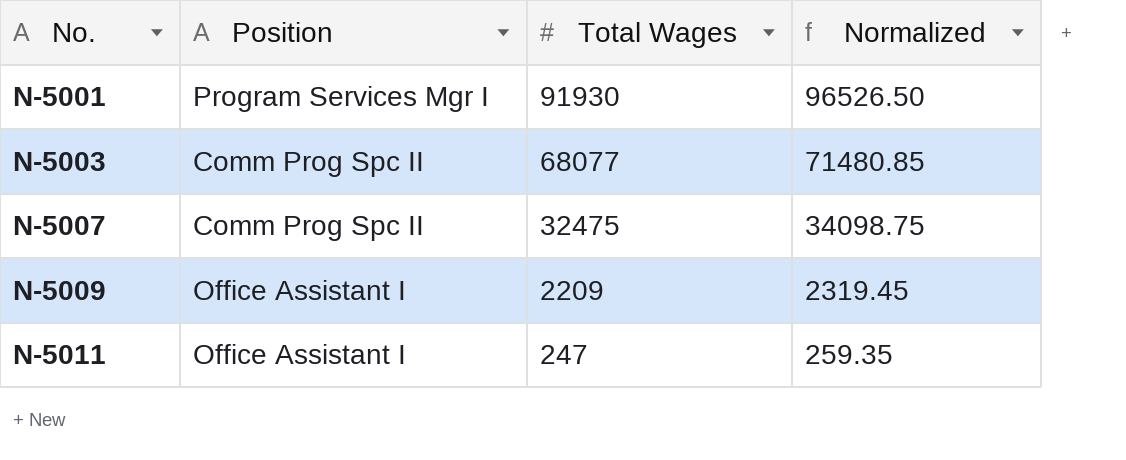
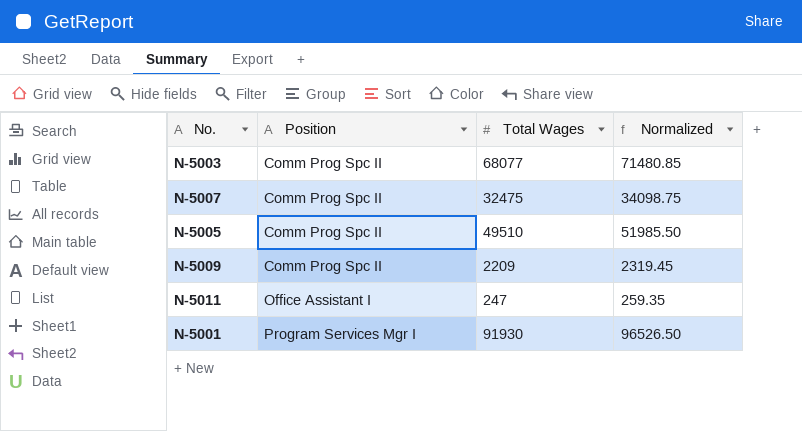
row order: No. ascending -> Position ascending
row N-5005: none -> Comm Prog Spc II | 49510 | 51985.50
N-5009 | Position: Office Assistant I -> Comm Prog Spc II

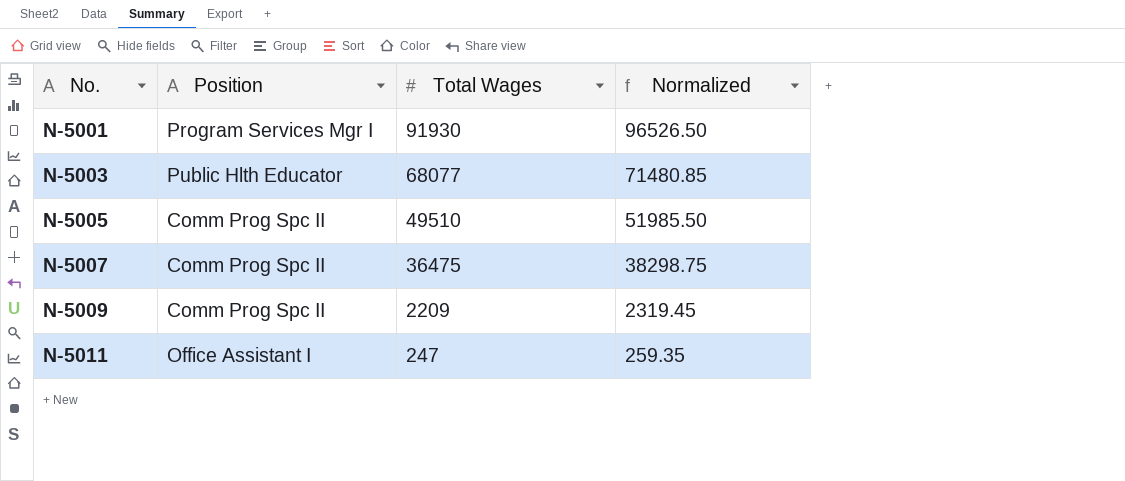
row order: Position ascending -> No. ascending
N-5003 | Position: Comm Prog Spc II -> Public Hlth Educator
N-5007 | Total Wages: 32475 -> 36475
N-5007 | Normalized: 34098.75 -> 38298.75

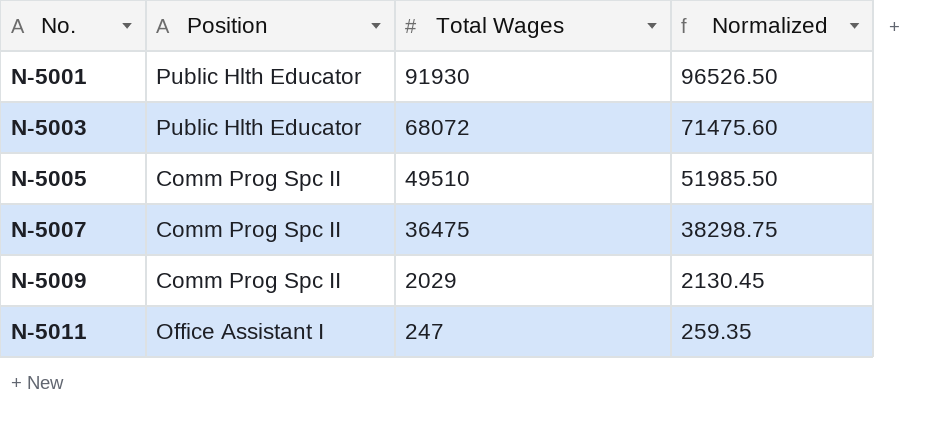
N-5001 | Position: Program Services Mgr I -> Public Hlth Educator
N-5003 | Total Wages: 68077 -> 68072
N-5003 | Normalized: 71480.85 -> 71475.60
N-5009 | Total Wages: 2209 -> 2029
N-5009 | Normalized: 2319.45 -> 2130.45

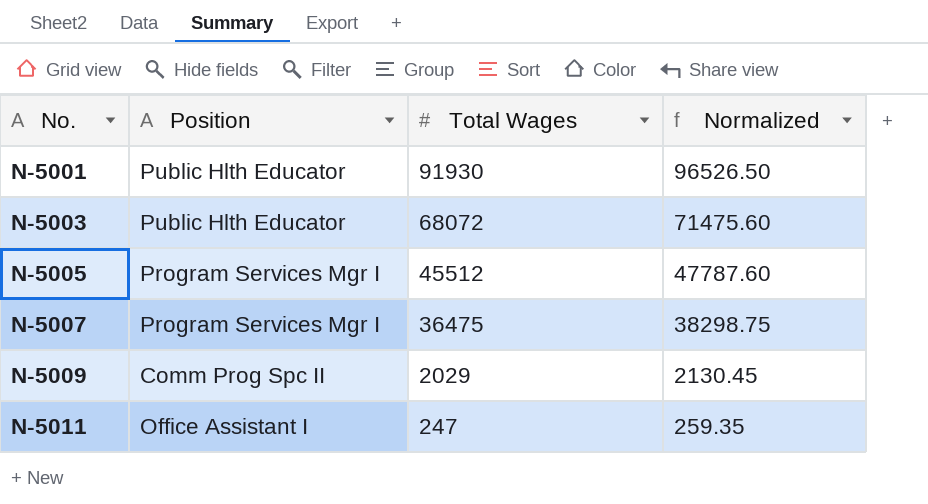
N-5005 | Position: Comm Prog Spc II -> Program Services Mgr I
N-5005 | Total Wages: 49510 -> 45512
N-5005 | Normalized: 51985.50 -> 47787.60
N-5007 | Position: Comm Prog Spc II -> Program Services Mgr I

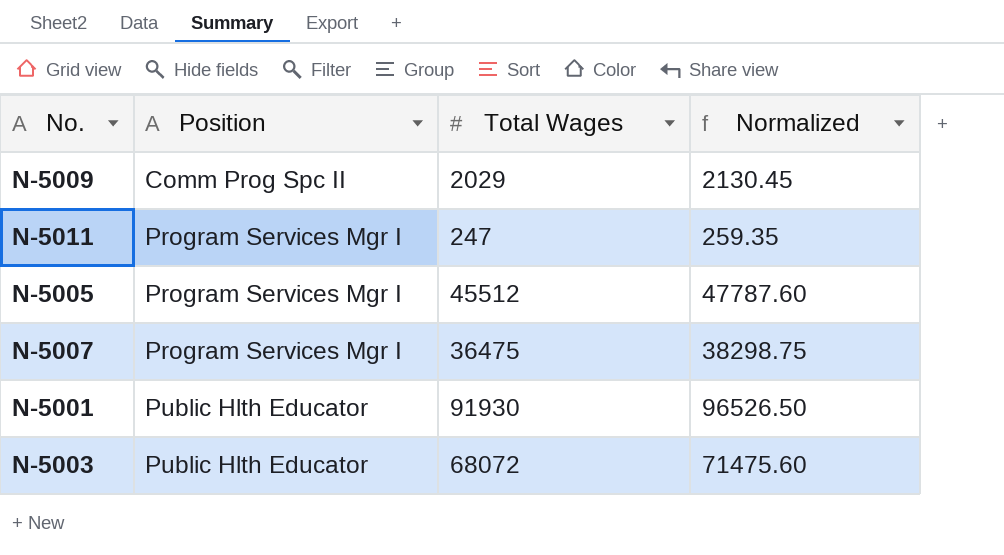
row order: No. ascending -> Position ascending
N-5011 | Position: Office Assistant I -> Program Services Mgr I

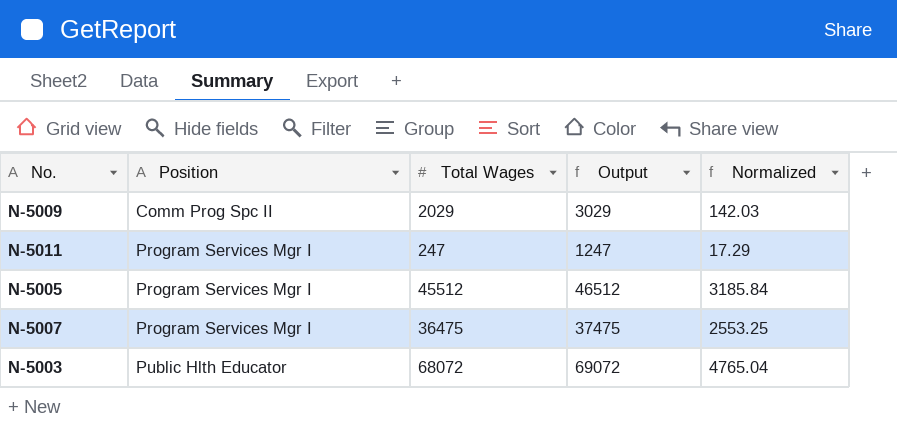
column Output | formula: none -> [Total Wages] + 1000
column Normalized | formula: [Total Wages] * 1.05 -> [Total Wages] * 0.07
row N-5001: Public Hlth Educator | 91930 | 96526.50 -> none

